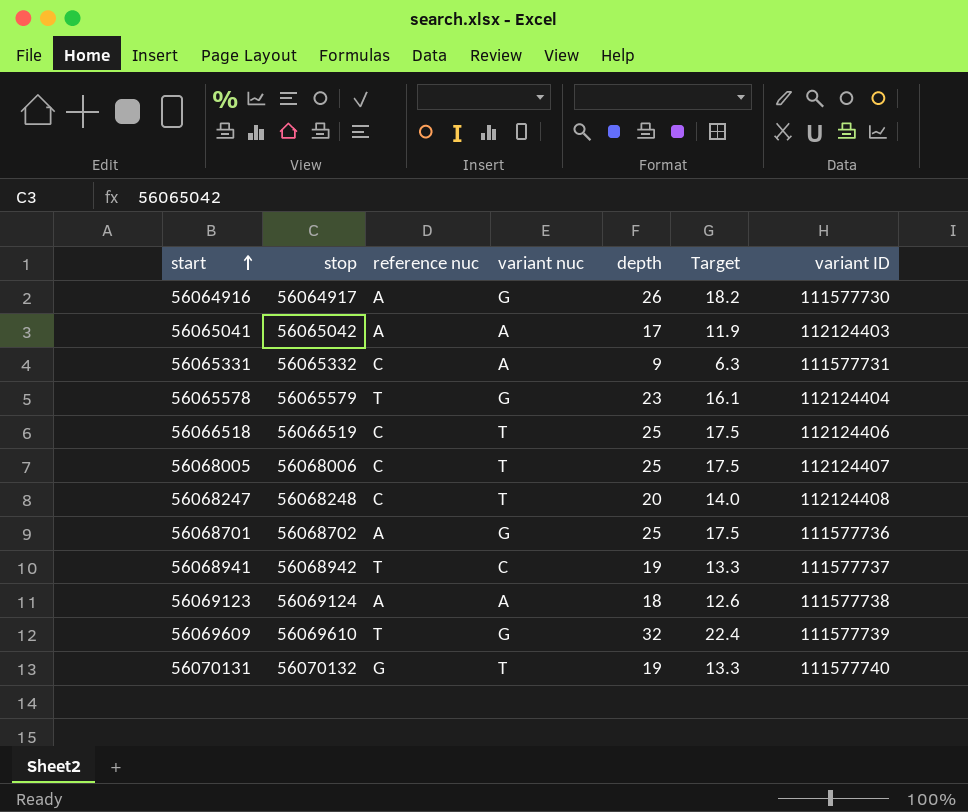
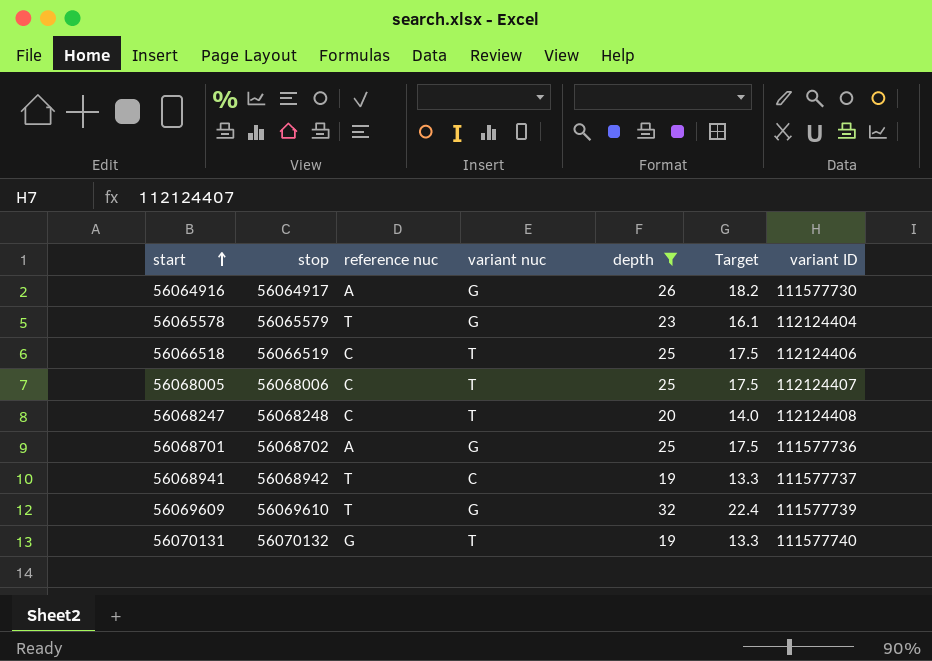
filter: none -> depth >= 19

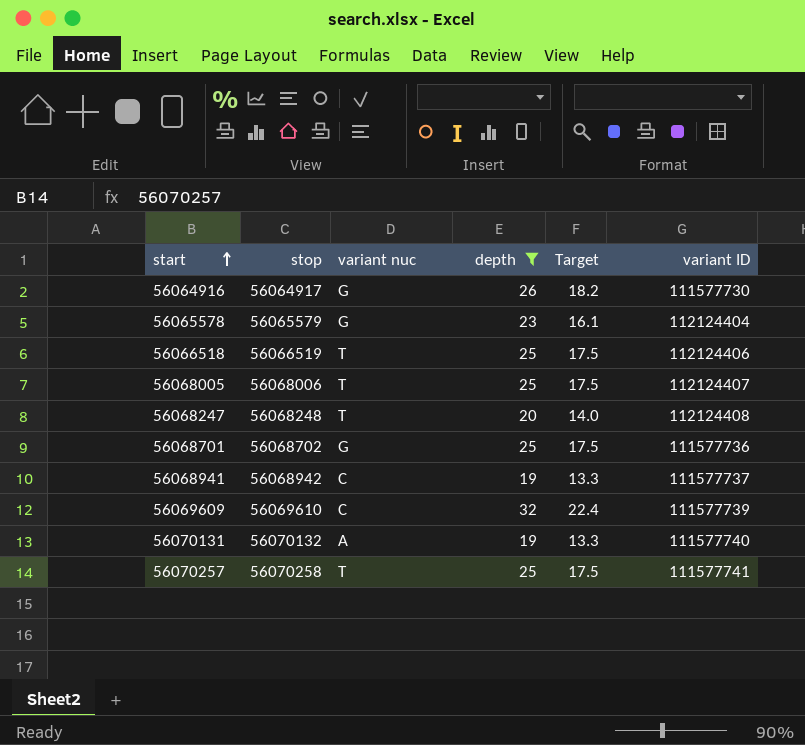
column reference nuc | position: 3 -> none
56069609 | variant nuc: G -> C
56070131 | variant nuc: T -> A
row 56070257: none -> 56070258 | T | 25 | 17.5 | 111577741

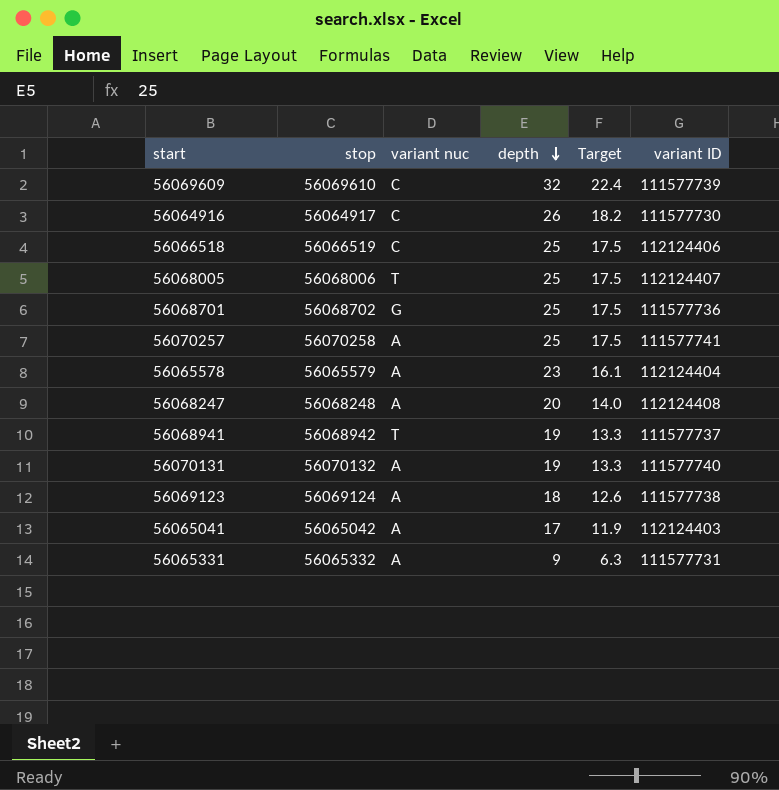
filter: depth >= 19 -> none
row order: start ascending -> depth descending
56064916 | variant nuc: G -> C
56066518 | variant nuc: T -> C
56070257 | variant nuc: T -> A
56065578 | variant nuc: G -> A
56068247 | variant nuc: T -> A
56068941 | variant nuc: C -> T

